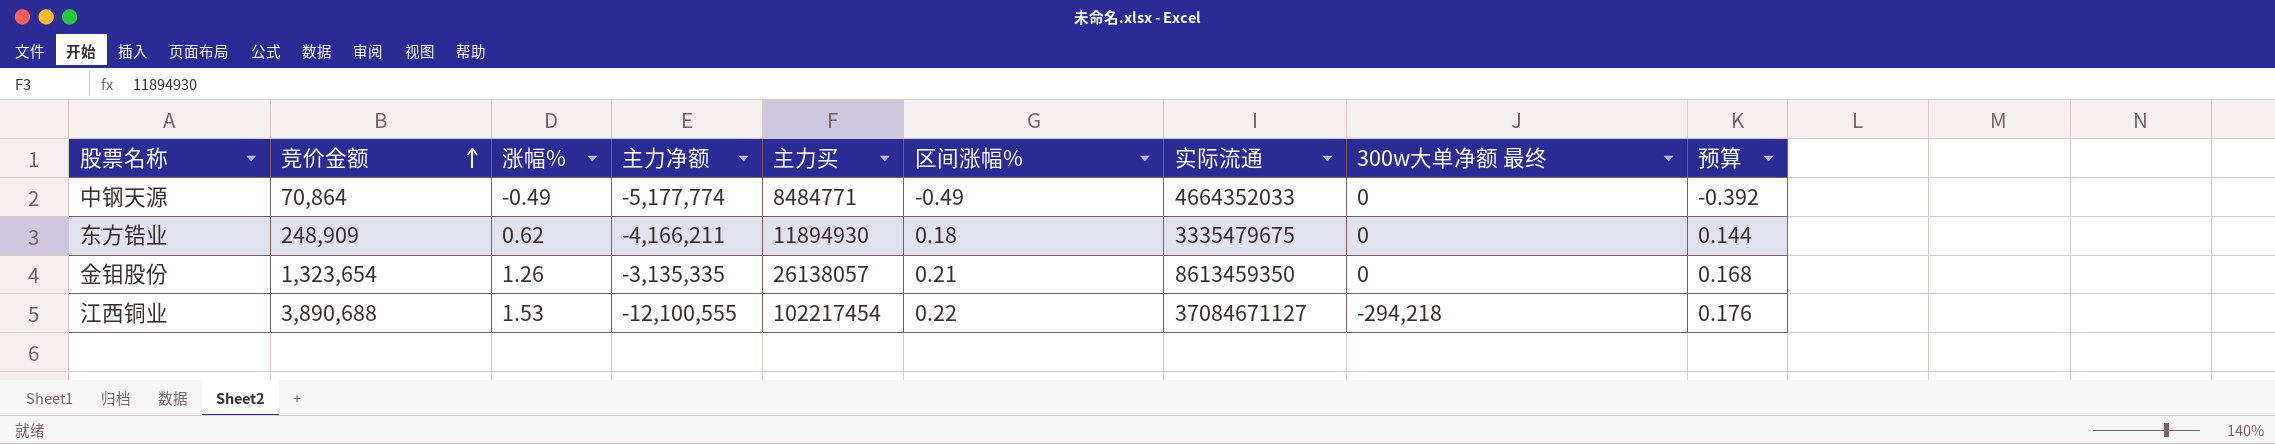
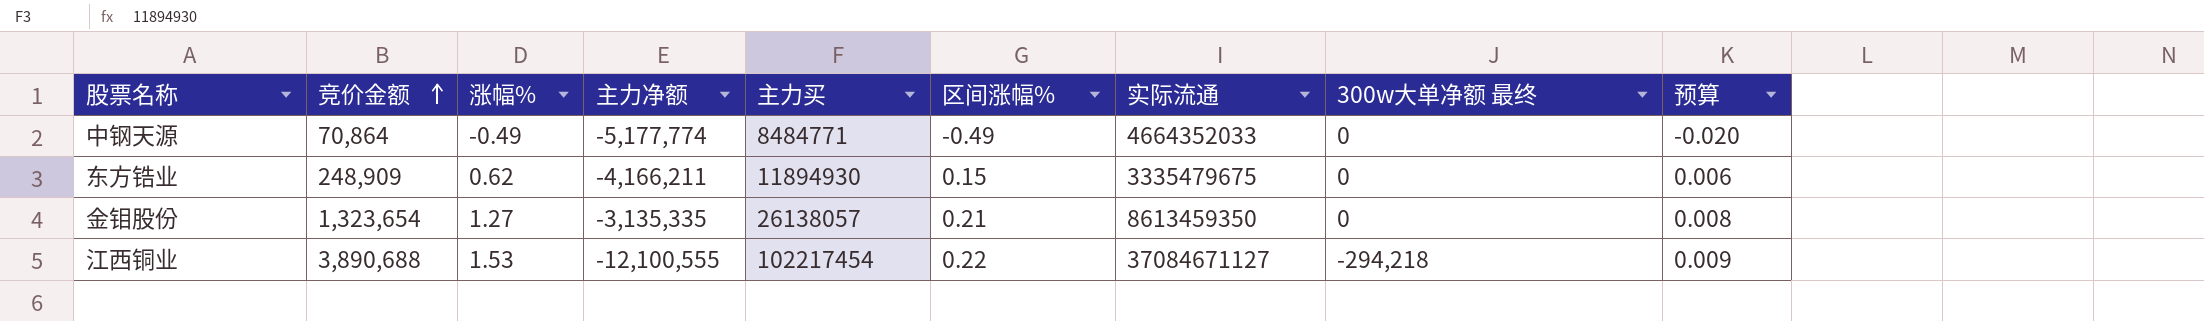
column 预算 | formula: [区间涨幅%] * 0.8 -> [区间涨幅%] * 0.04
东方锆业 | 区间涨幅%: 0.18 -> 0.15
金钼股份 | 涨幅%: 1.26 -> 1.27

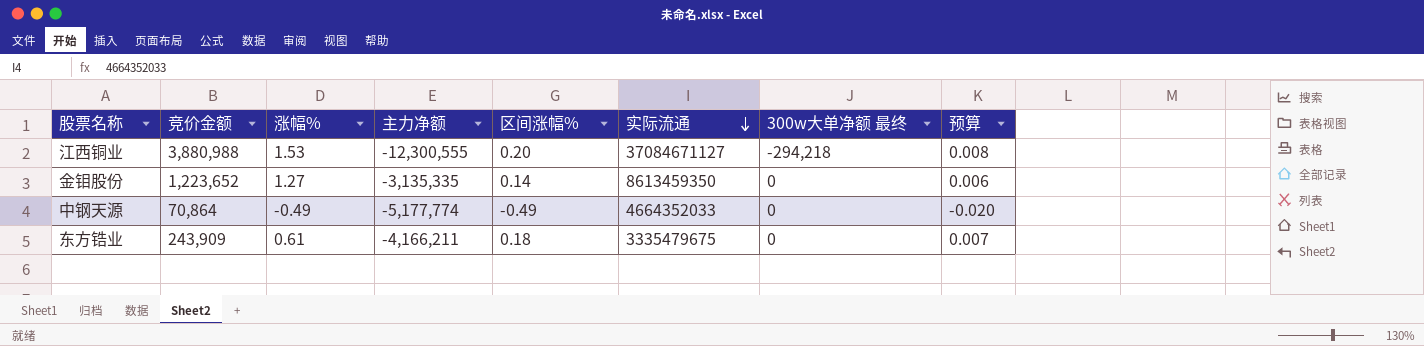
row order: 竞价金额 ascending -> 实际流通 descending
column 主力买 | position: 5 -> none
江西铜业 | 竞价金额: 3,890,688 -> 3,880,988
江西铜业 | 主力净额: -12,100,555 -> -12,300,555
江西铜业 | 区间涨幅%: 0.22 -> 0.20
江西铜业 | 预算: 0.009 -> 0.008
金钼股份 | 竞价金额: 1,323,654 -> 1,223,652
金钼股份 | 区间涨幅%: 0.21 -> 0.14
金钼股份 | 预算: 0.008 -> 0.006
东方锆业 | 竞价金额: 248,909 -> 243,909
东方锆业 | 涨幅%: 0.62 -> 0.61
东方锆业 | 区间涨幅%: 0.15 -> 0.18
东方锆业 | 预算: 0.006 -> 0.007

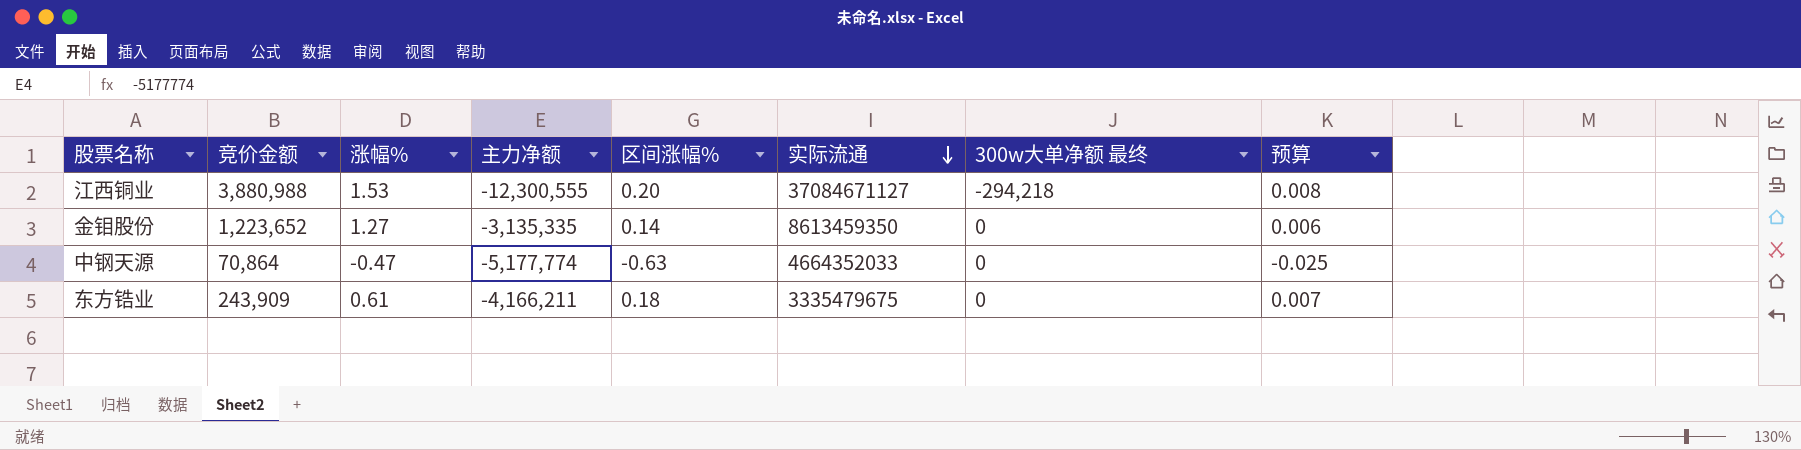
中钢天源 | 涨幅%: -0.49 -> -0.47
中钢天源 | 区间涨幅%: -0.49 -> -0.63
中钢天源 | 预算: -0.020 -> -0.025

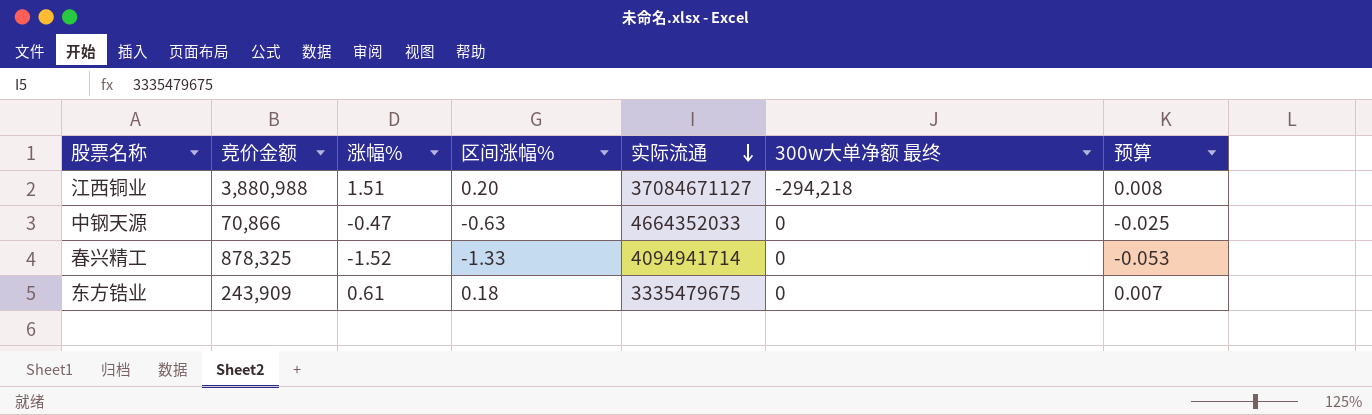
column 主力净额 | position: 4 -> none
row 金钼股份: 1,223,652 | 1.27 | -3,135,335 | 0.14 | 8613459350 | 0 | 0.006 -> none
江西铜业 | 涨幅%: 1.53 -> 1.51
中钢天源 | 竞价金额: 70,864 -> 70,866
row 春兴精工: none -> 878,325 | -1.52 | -1.33 | 4094941714 | 0 | -0.053

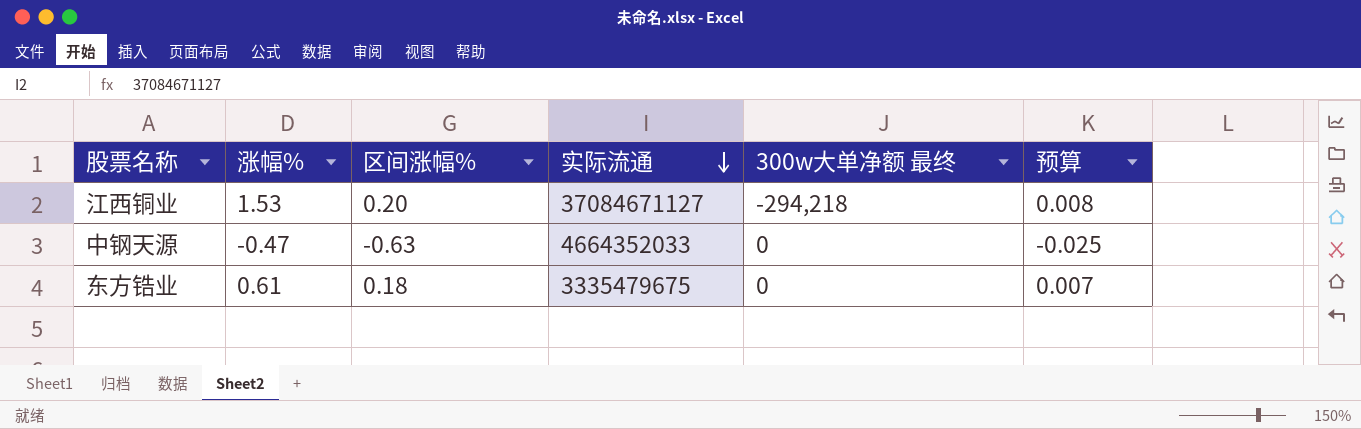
column 竞价金额 | position: 2 -> none
row 春兴精工: 878,325 | -1.52 | -1.33 | 4094941714 | 0 | -0.053 -> none
江西铜业 | 涨幅%: 1.51 -> 1.53

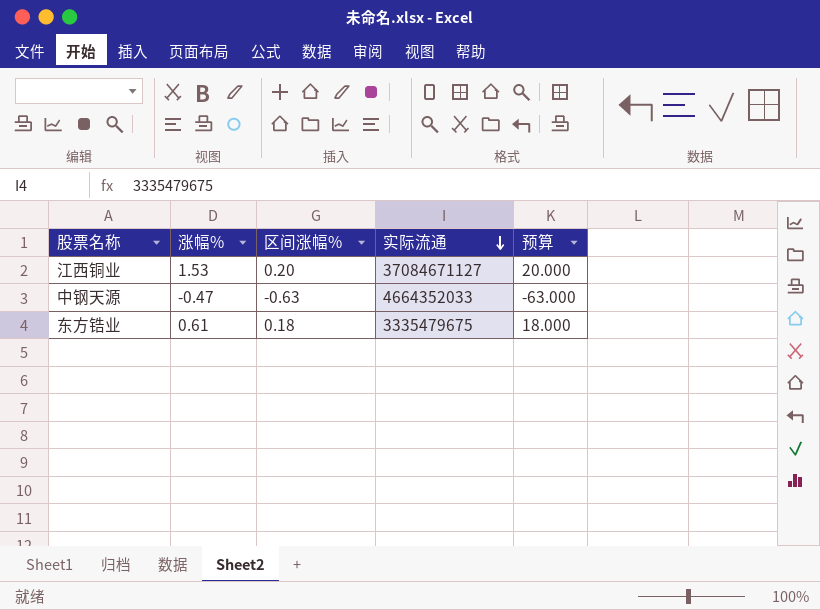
column 300w大单净额 最终 | position: 5 -> none
column 预算 | formula: [区间涨幅%] * 0.04 -> [区间涨幅%] * 100

